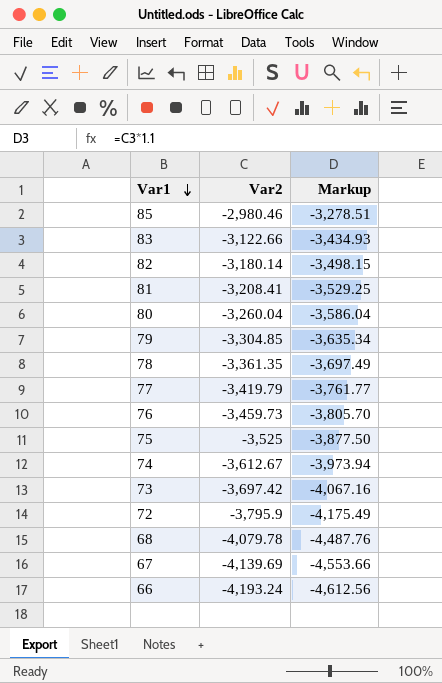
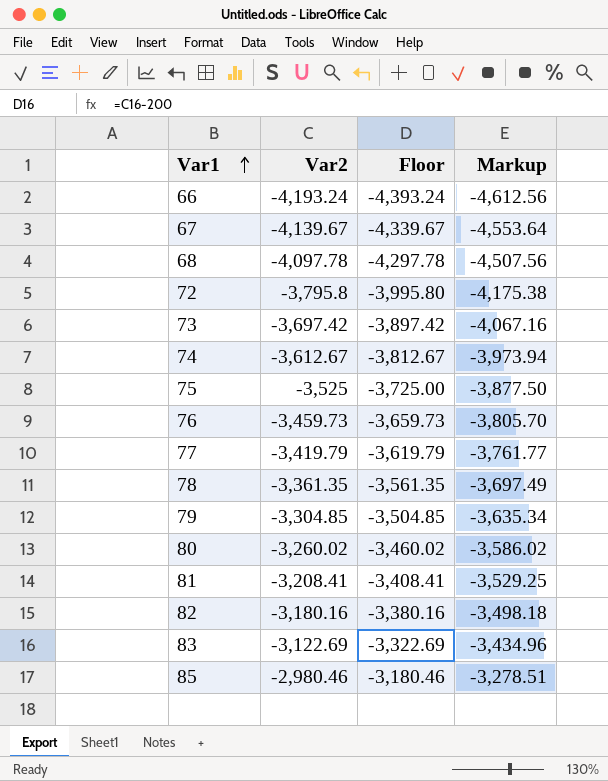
row order: Var1 descending -> Var1 ascending
column Floor | formula: none -> [Var2] - 200
67 | Var2: -4,139.69 -> -4,139.67
67 | Markup: -4,553.66 -> -4,553.64
68 | Var2: -4,079.78 -> -4,097.78
68 | Markup: -4,487.76 -> -4,507.56
72 | Var2: -3,795.9 -> -3,795.8
72 | Markup: -4,175.49 -> -4,175.38
80 | Var2: -3,260.04 -> -3,260.02
80 | Markup: -3,586.04 -> -3,586.02
82 | Var2: -3,180.14 -> -3,180.16
82 | Markup: -3,498.15 -> -3,498.18
83 | Var2: -3,122.66 -> -3,122.69
83 | Markup: -3,434.93 -> -3,434.96

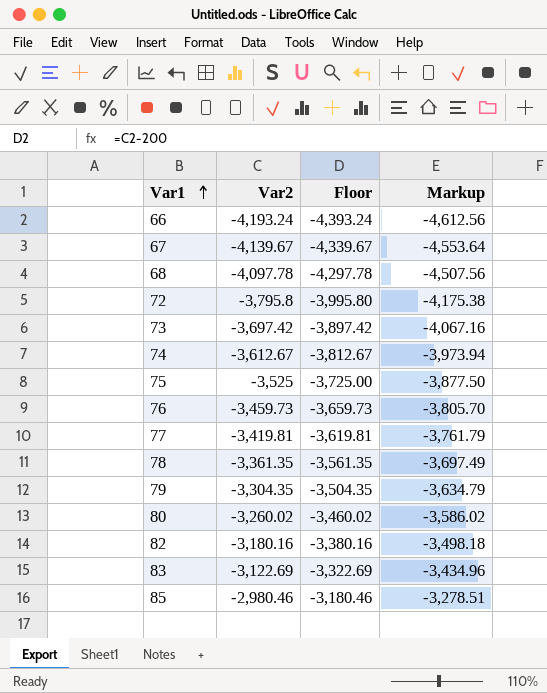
row 81: -3,208.41 | -3,408.41 | -3,529.25 -> none
77 | Var2: -3,419.79 -> -3,419.81
77 | Floor: -3,619.79 -> -3,619.81
77 | Markup: -3,761.77 -> -3,761.79
79 | Var2: -3,304.85 -> -3,304.35
79 | Floor: -3,504.85 -> -3,504.35
79 | Markup: -3,635.34 -> -3,634.79

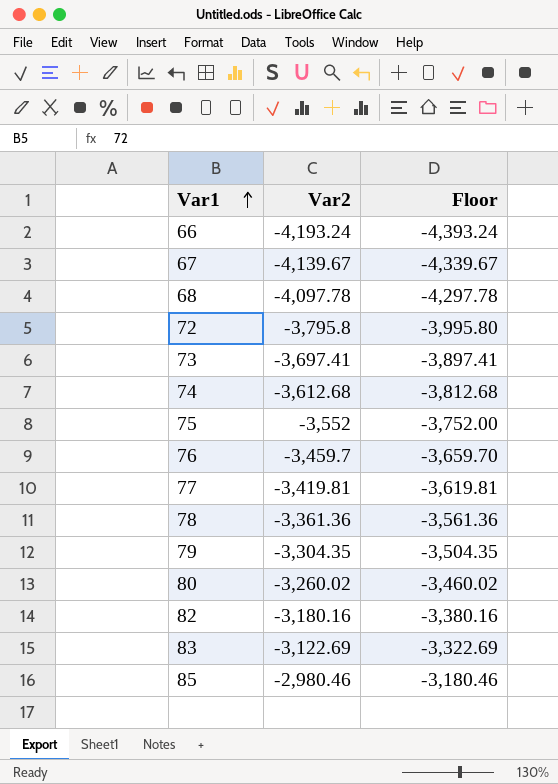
column Markup | formula: [Var2] * 1.1 -> none
73 | Var2: -3,697.42 -> -3,697.41
73 | Floor: -3,897.42 -> -3,897.41
74 | Var2: -3,612.67 -> -3,612.68
74 | Floor: -3,812.67 -> -3,812.68
75 | Var2: -3,525 -> -3,552
75 | Floor: -3,725.00 -> -3,752.00
76 | Var2: -3,459.73 -> -3,459.7
76 | Floor: -3,659.73 -> -3,659.70
78 | Var2: -3,361.35 -> -3,361.36
78 | Floor: -3,561.35 -> -3,561.36

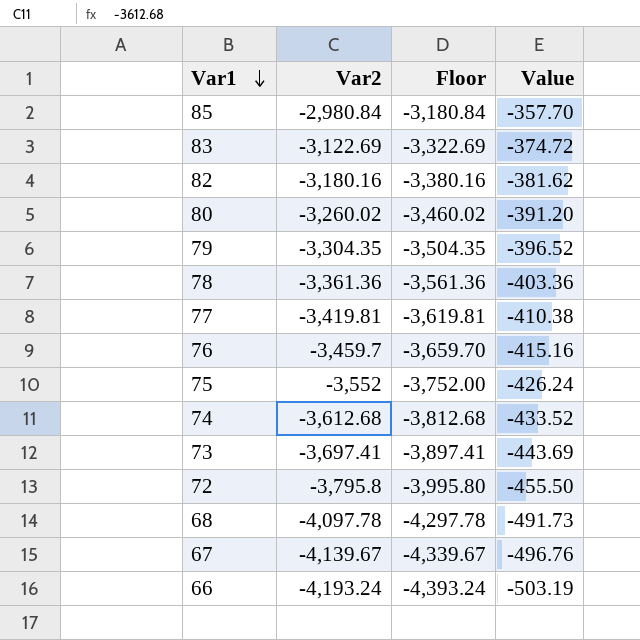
row order: Var1 ascending -> Var1 descending
column Value | formula: none -> [Var2] * 0.12
85 | Var2: -2,980.46 -> -2,980.84
85 | Floor: -3,180.46 -> -3,180.84

